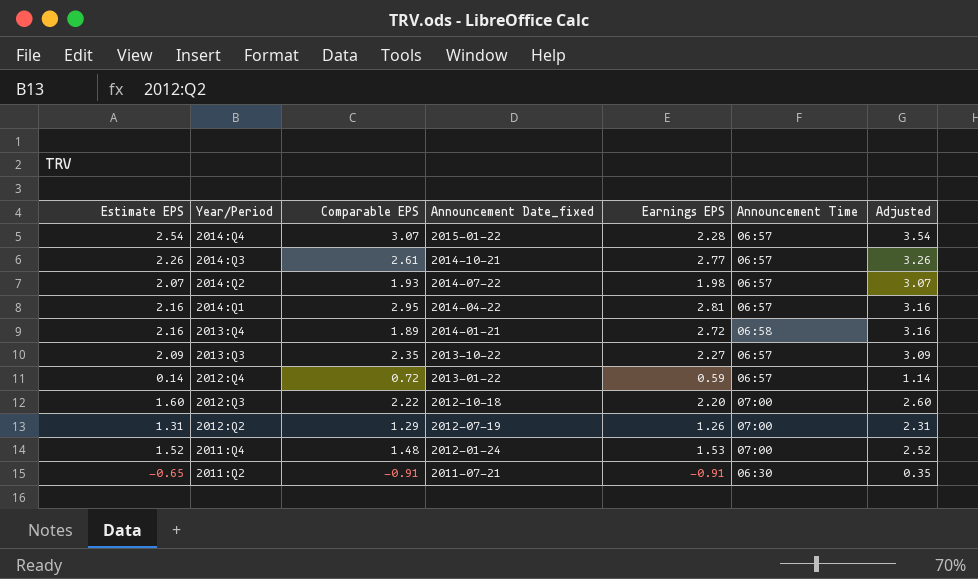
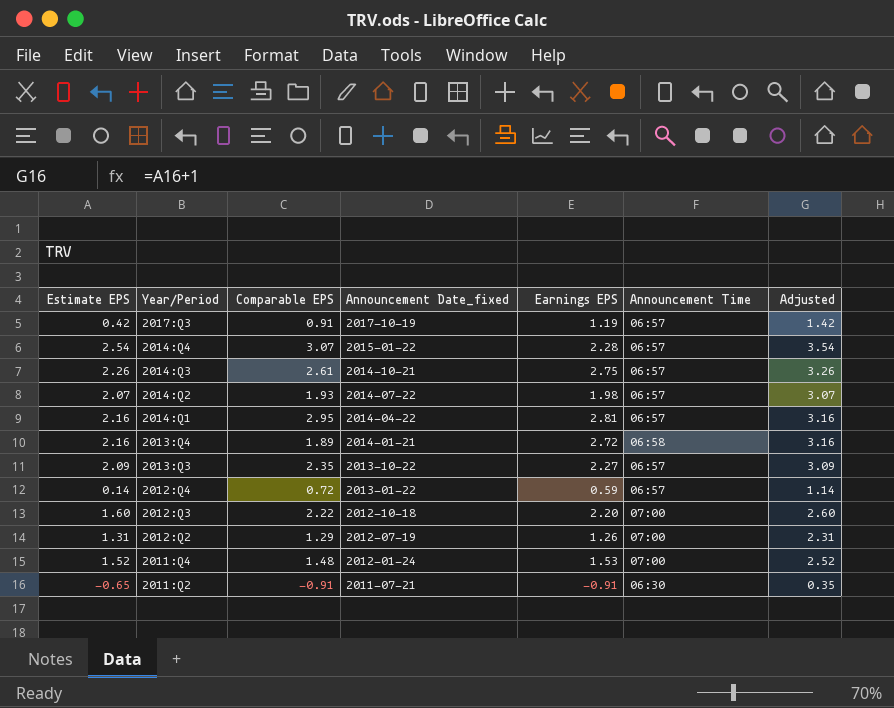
row 2017:Q3: none -> 0.42 | 0.91 | 2017-10-19 | 1.19 | 06:57 | 1.42
2014:Q3 | Earnings EPS: 2.77 -> 2.75

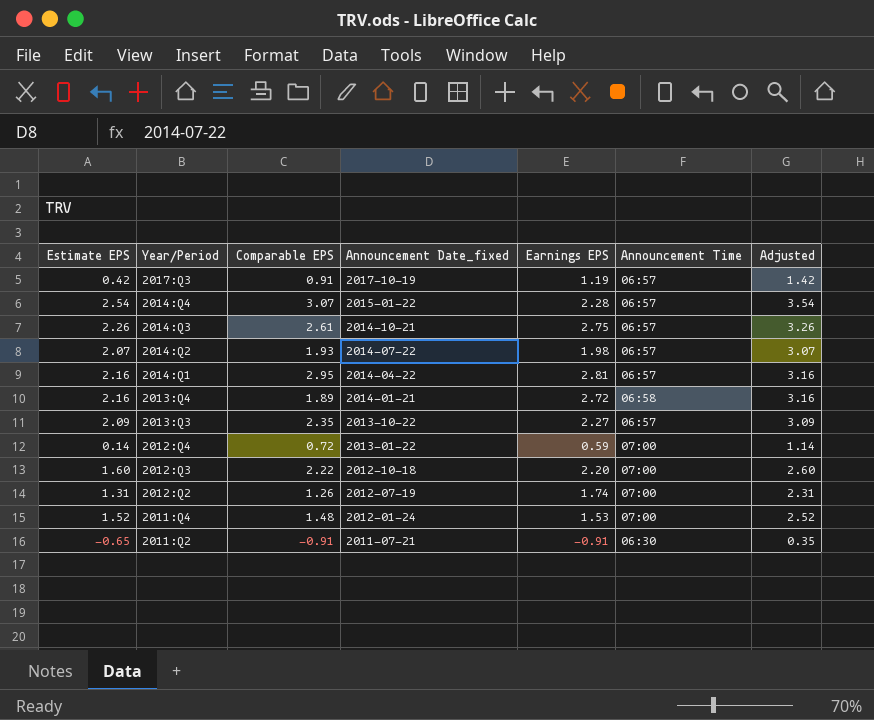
2012:Q4 | Announcement Time: 06:57 -> 07:00
2012:Q2 | Comparable EPS: 1.29 -> 1.26
2012:Q2 | Earnings EPS: 1.26 -> 1.74

